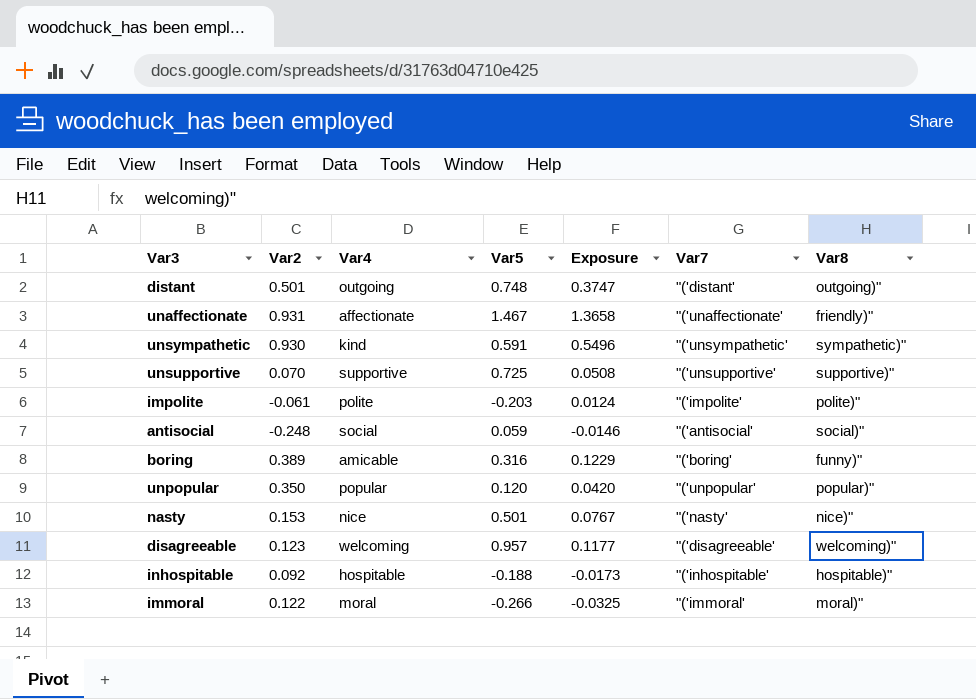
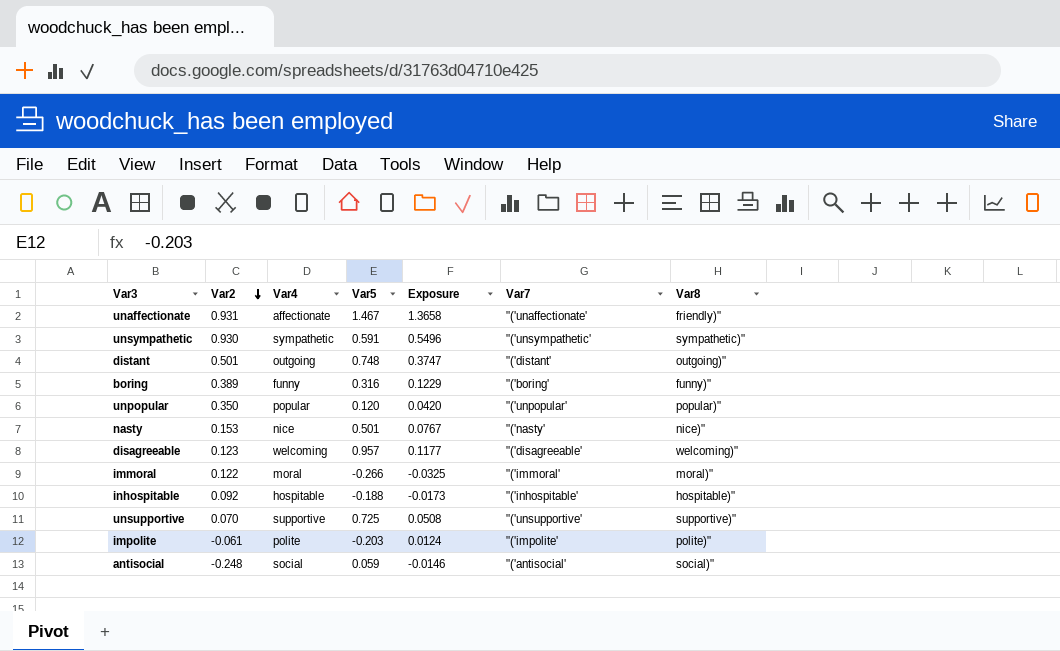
row order: none -> Var2 descending
unsympathetic | Var4: kind -> sympathetic
boring | Var4: amicable -> funny

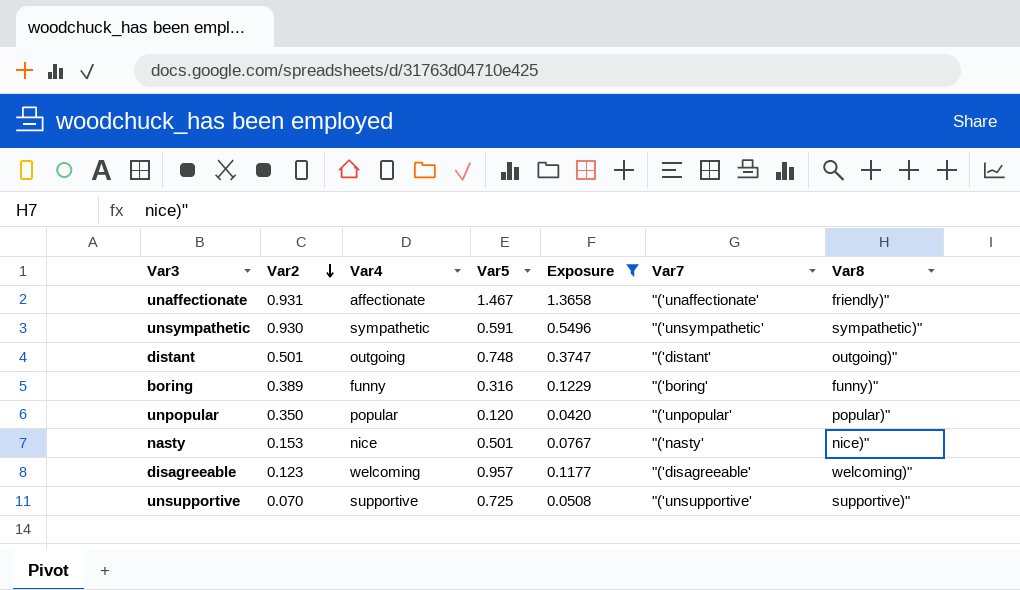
filter: none -> Exposure >= 0.0420

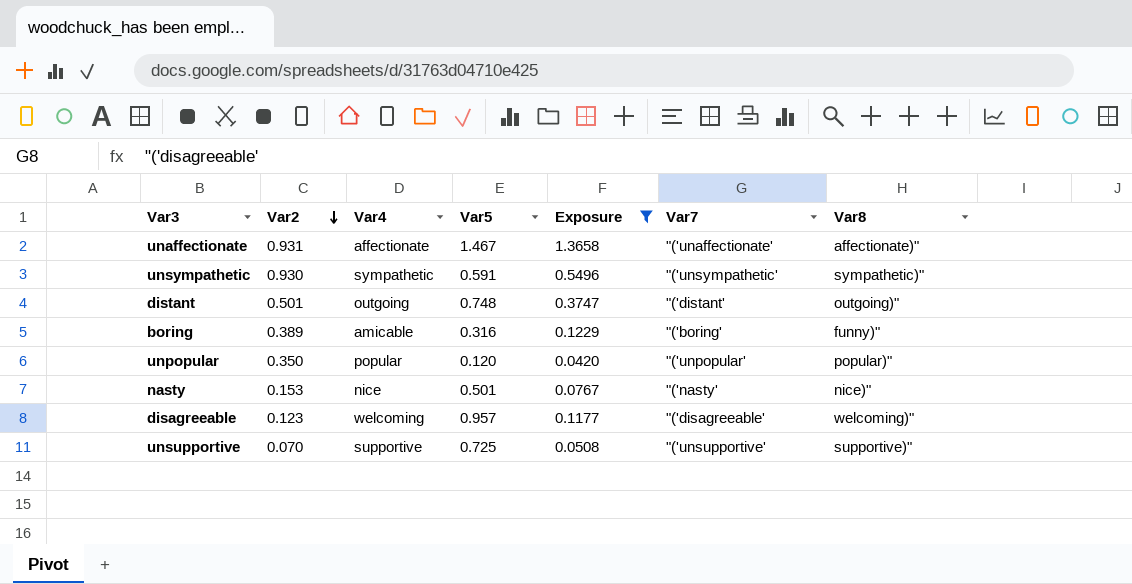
unaffectionate | Var8: friendly)" -> affectionate)"
boring | Var4: funny -> amicable

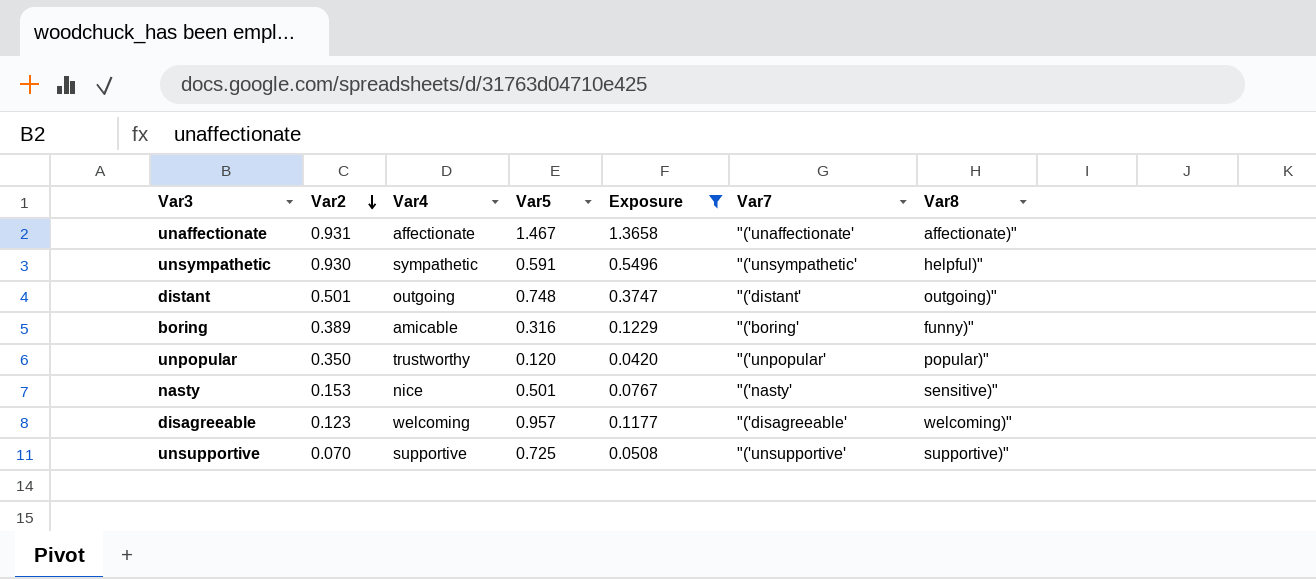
unsympathetic | Var8: sympathetic)" -> helpful)"
unpopular | Var4: popular -> trustworthy
nasty | Var8: nice)" -> sensitive)"

